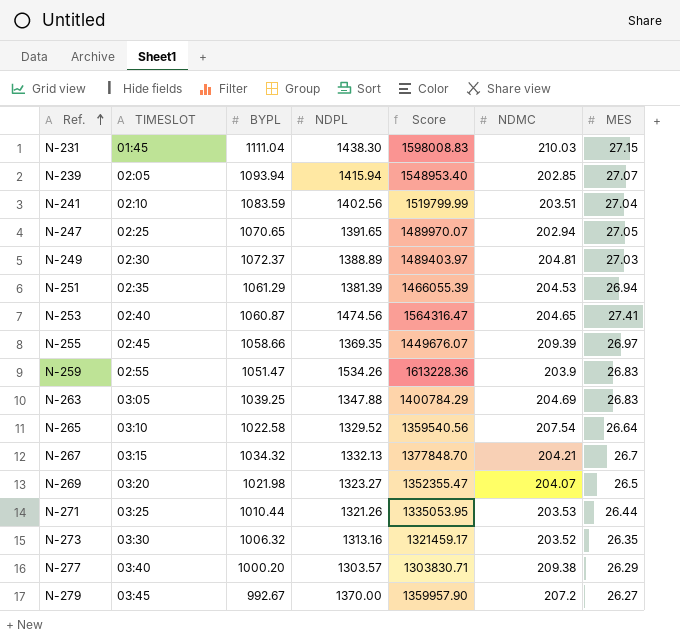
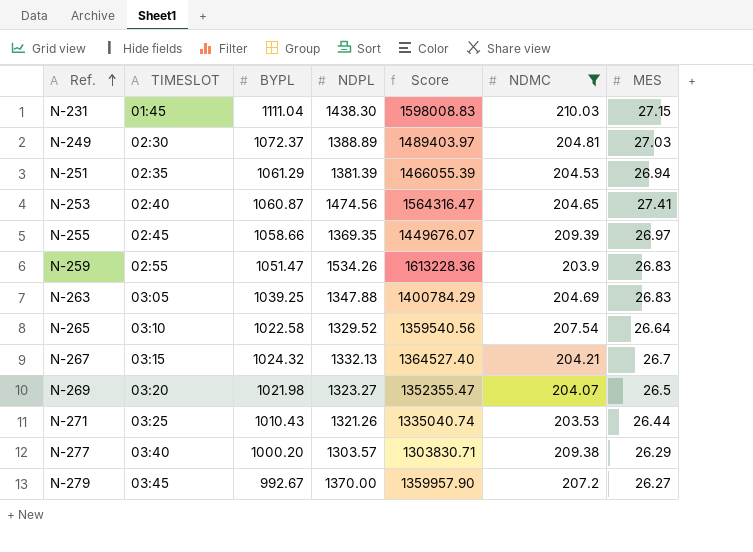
filter: none -> NDMC >= 203.53
N-267 | BYPL: 1034.32 -> 1024.32
N-267 | Score: 1377848.70 -> 1364527.40
N-271 | BYPL: 1010.44 -> 1010.43
N-271 | Score: 1335053.95 -> 1335040.74

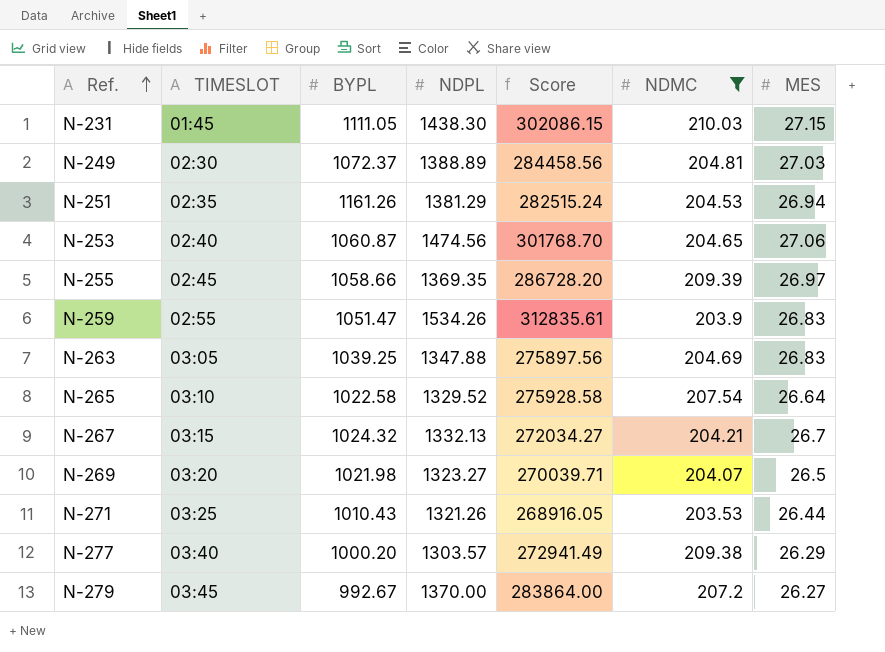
column Score | formula: [BYPL] * [NDPL] -> [NDPL] * [NDMC]
N-231 | BYPL: 1111.04 -> 1111.05
N-251 | BYPL: 1061.29 -> 1161.26
N-251 | NDPL: 1381.39 -> 1381.29
N-253 | MES: 27.41 -> 27.06

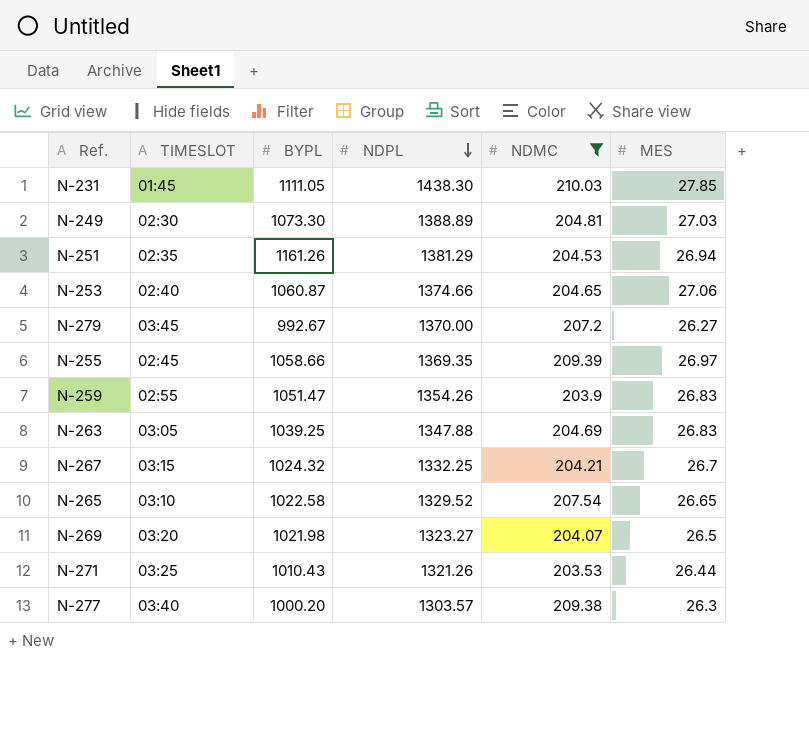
row order: Ref. ascending -> NDPL descending
column Score | formula: [NDPL] * [NDMC] -> none
N-231 | MES: 27.15 -> 27.85
N-249 | BYPL: 1072.37 -> 1073.30
N-253 | NDPL: 1474.56 -> 1374.66
N-259 | NDPL: 1534.26 -> 1354.26
N-267 | NDPL: 1332.13 -> 1332.25
N-265 | MES: 26.64 -> 26.65
N-277 | MES: 26.29 -> 26.3

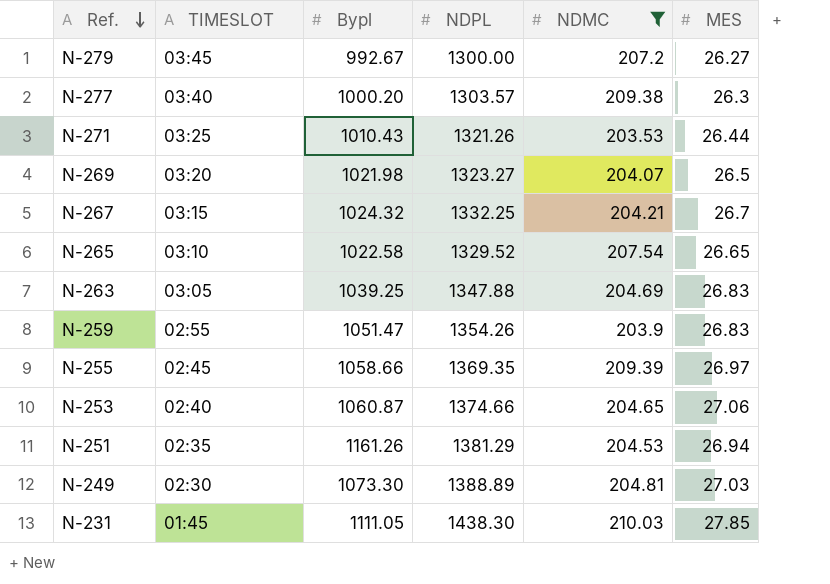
row order: NDPL descending -> Ref. descending
column name: BYPL -> Bypl
N-279 | NDPL: 1370.00 -> 1300.00

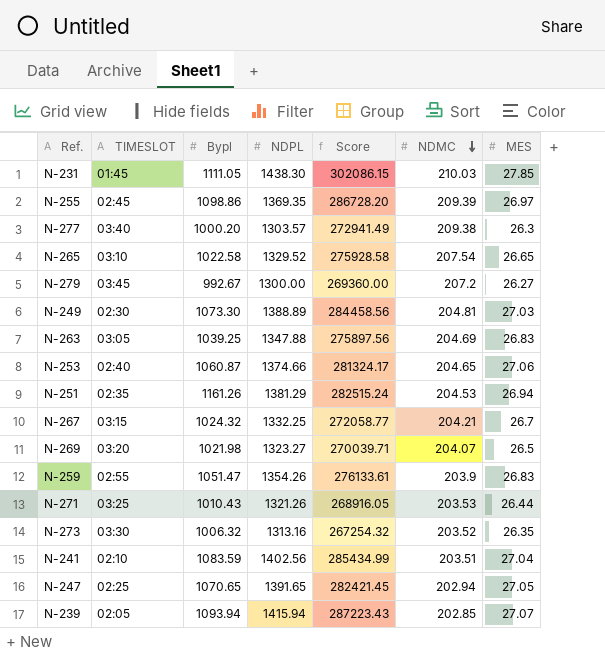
filter: NDMC >= 203.53 -> none
row order: Ref. descending -> NDMC descending
column Score | formula: none -> [NDPL] * [NDMC]
N-255 | Bypl: 1058.66 -> 1098.86

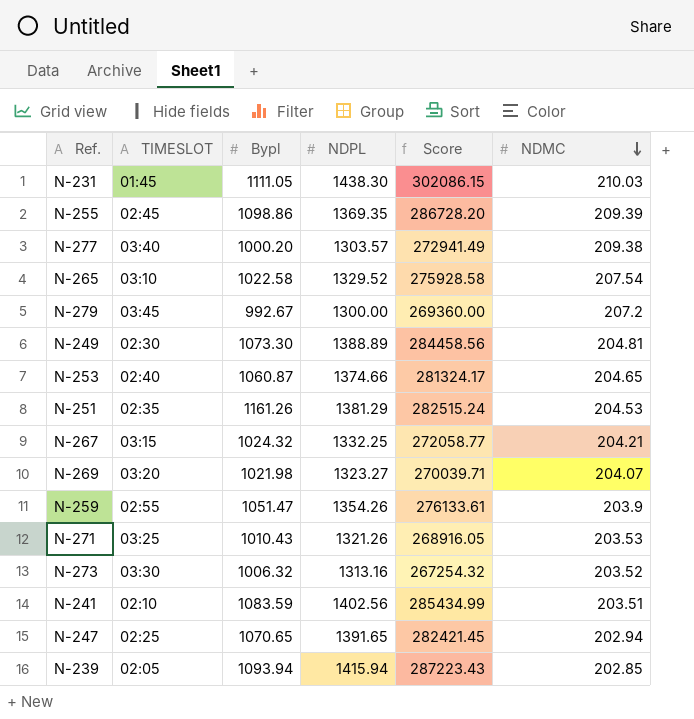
column MES | position: 7 -> none
row N-263: 03:05 | 1039.25 | 1347.88 | 275897.56 | 204.69 | 26.83 -> none

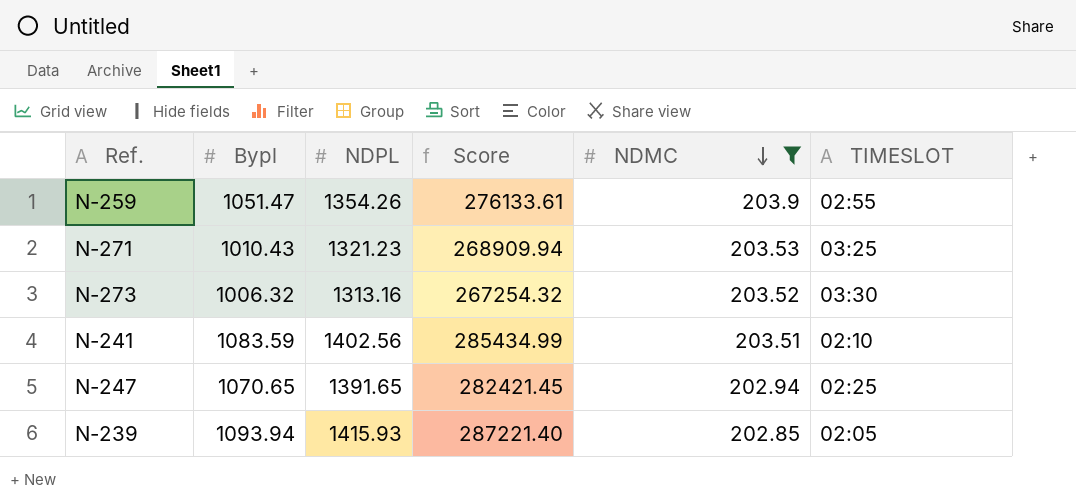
filter: none -> NDMC <= 203.9
column TIMESLOT | position: 2 -> 6
N-271 | NDPL: 1321.26 -> 1321.23
N-271 | Score: 268916.05 -> 268909.94
N-239 | NDPL: 1415.94 -> 1415.93
N-239 | Score: 287223.43 -> 287221.40

